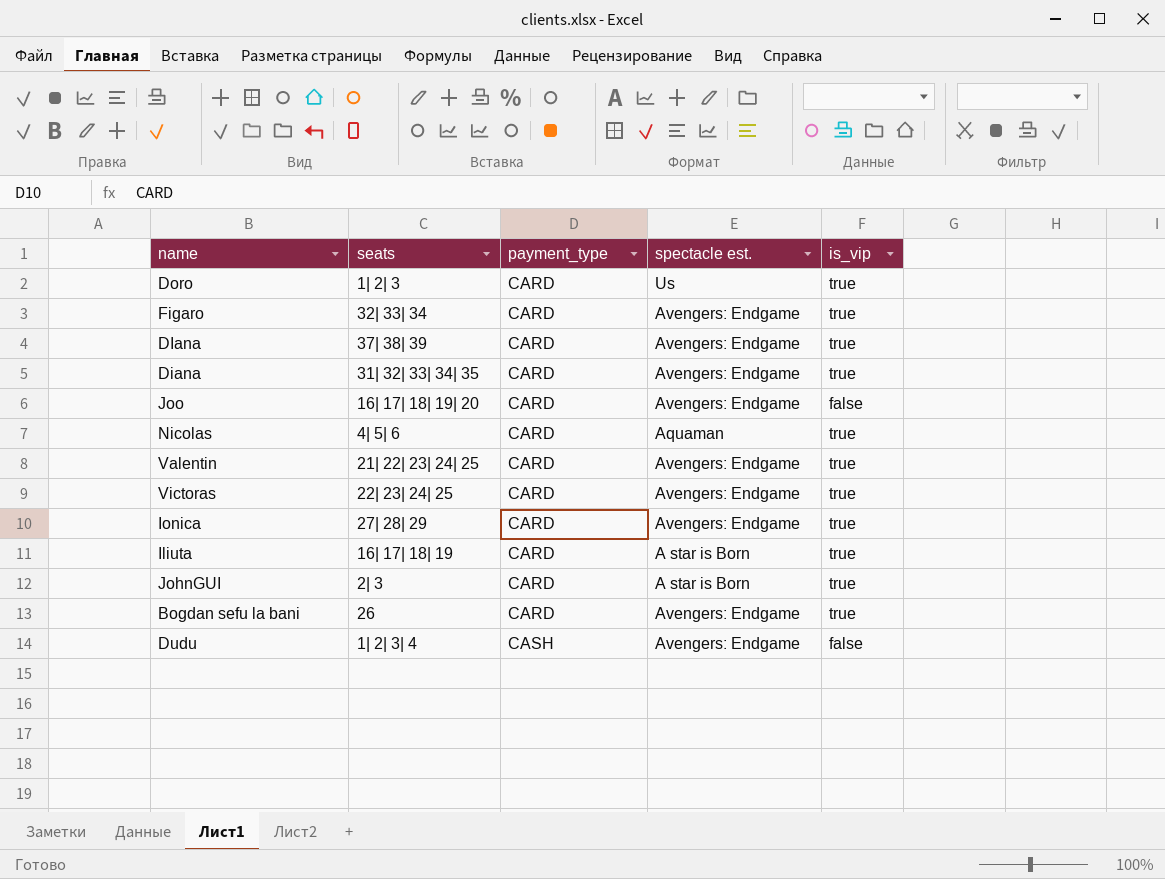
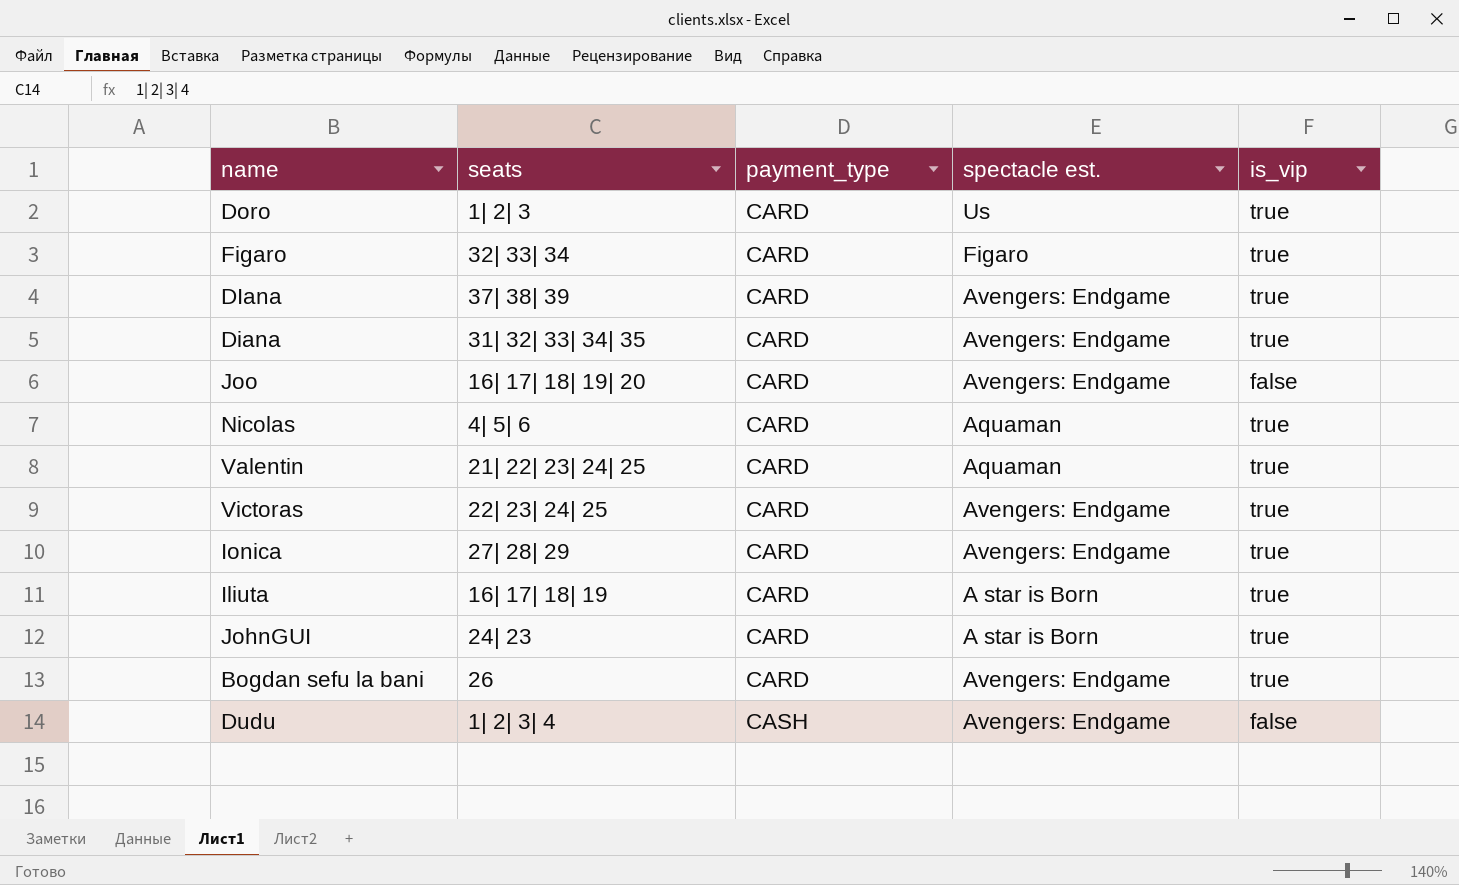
Figaro | spectacle est.: Avengers: Endgame -> Figaro
Valentin | spectacle est.: Avengers: Endgame -> Aquaman
JohnGUI | seats: 2| 3 -> 24| 23

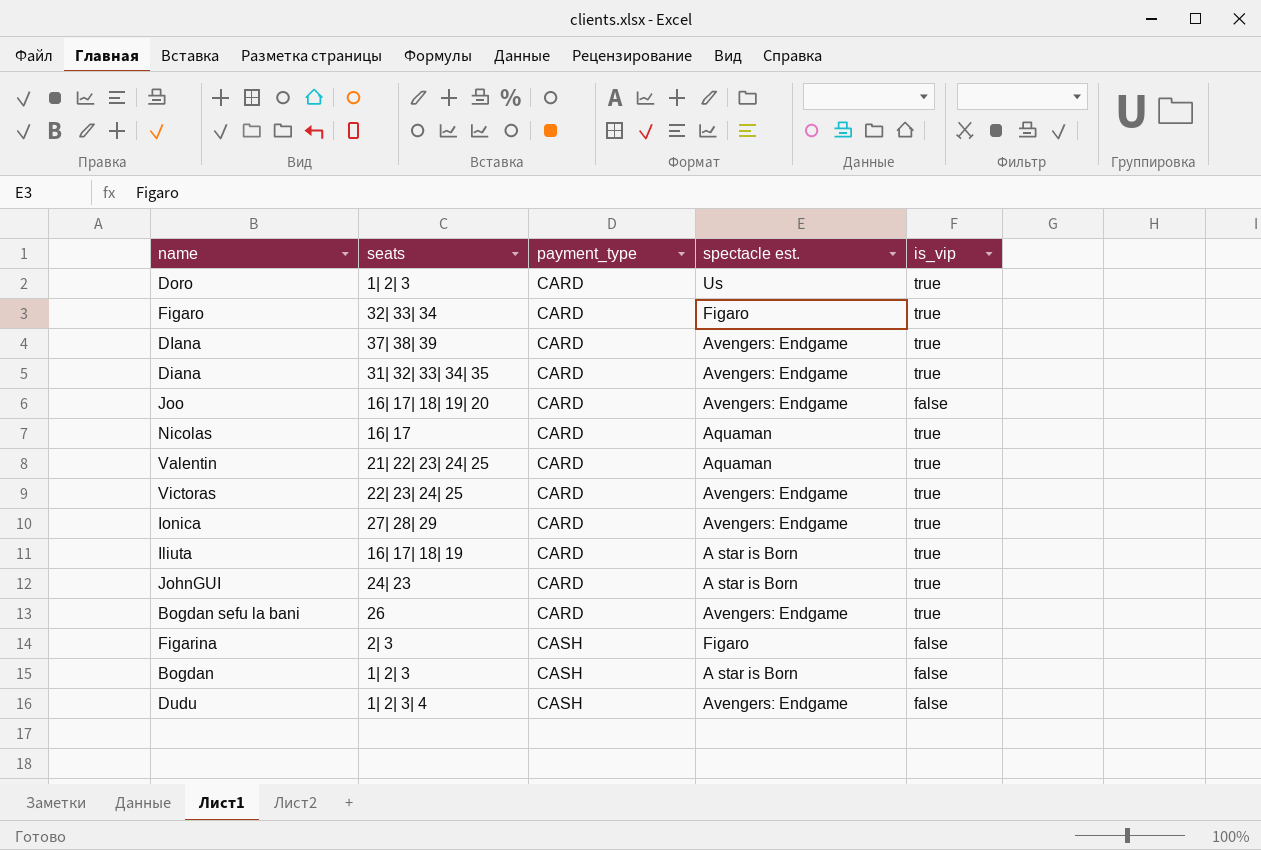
Nicolas | seats: 4| 5| 6 -> 16| 17
row Figarina: none -> 2| 3 | CASH | Figaro | false
row Bogdan: none -> 1| 2| 3 | CASH | A star is Born | false

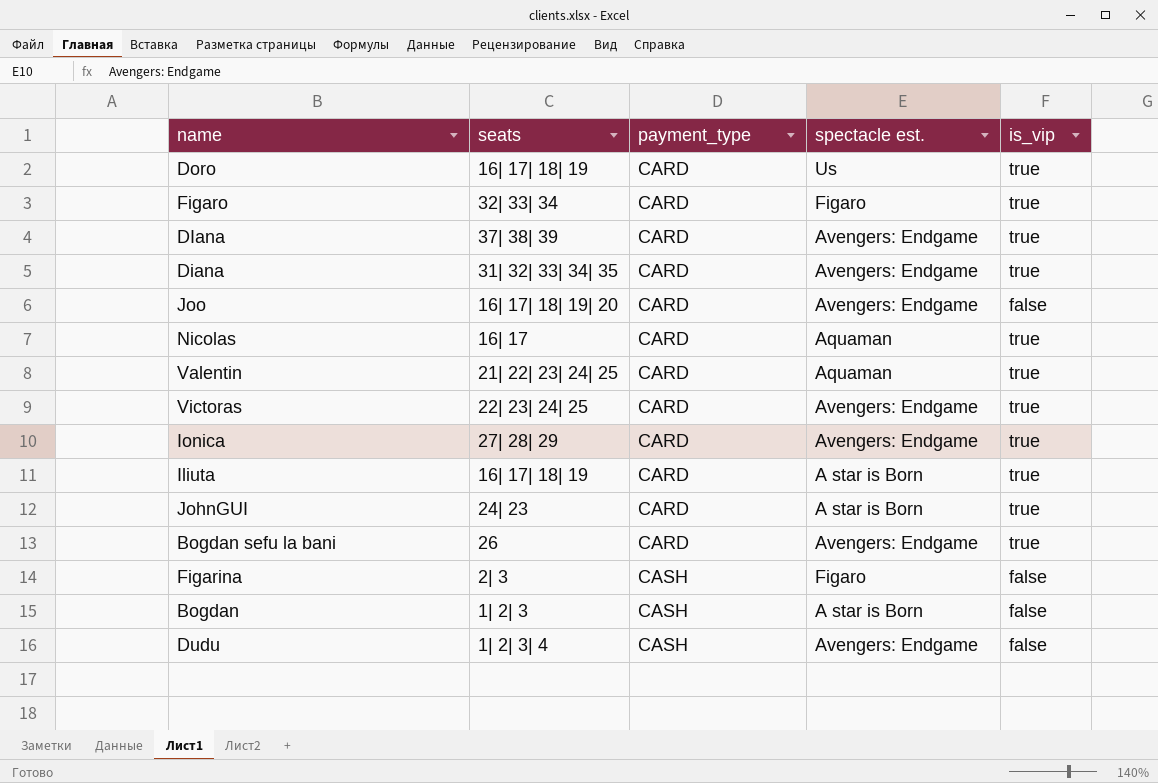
Doro | seats: 1| 2| 3 -> 16| 17| 18| 19

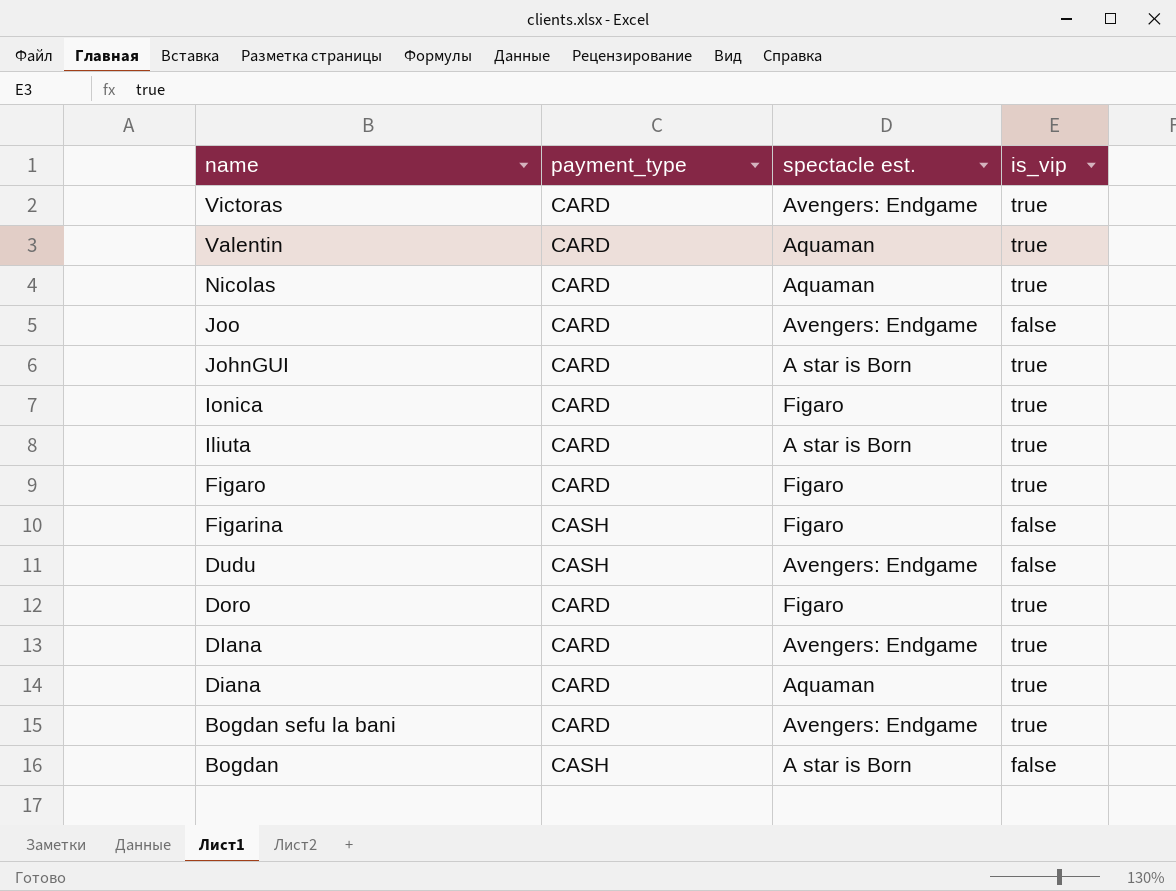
row order: payment_type ascending -> name descending
column seats | position: 2 -> none
Ionica | spectacle est.: Avengers: Endgame -> Figaro
Doro | spectacle est.: Us -> Figaro
Diana | spectacle est.: Avengers: Endgame -> Aquaman

